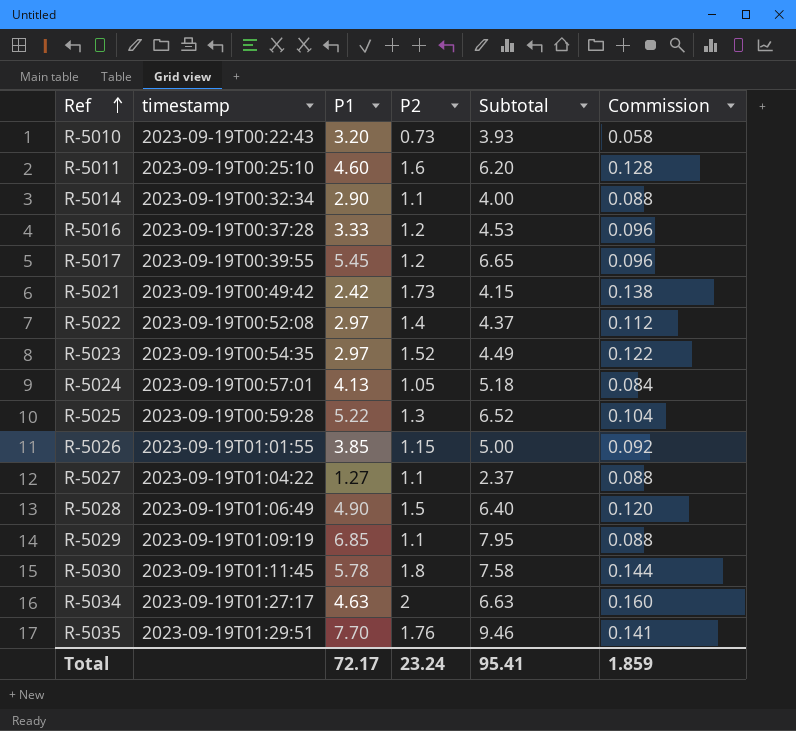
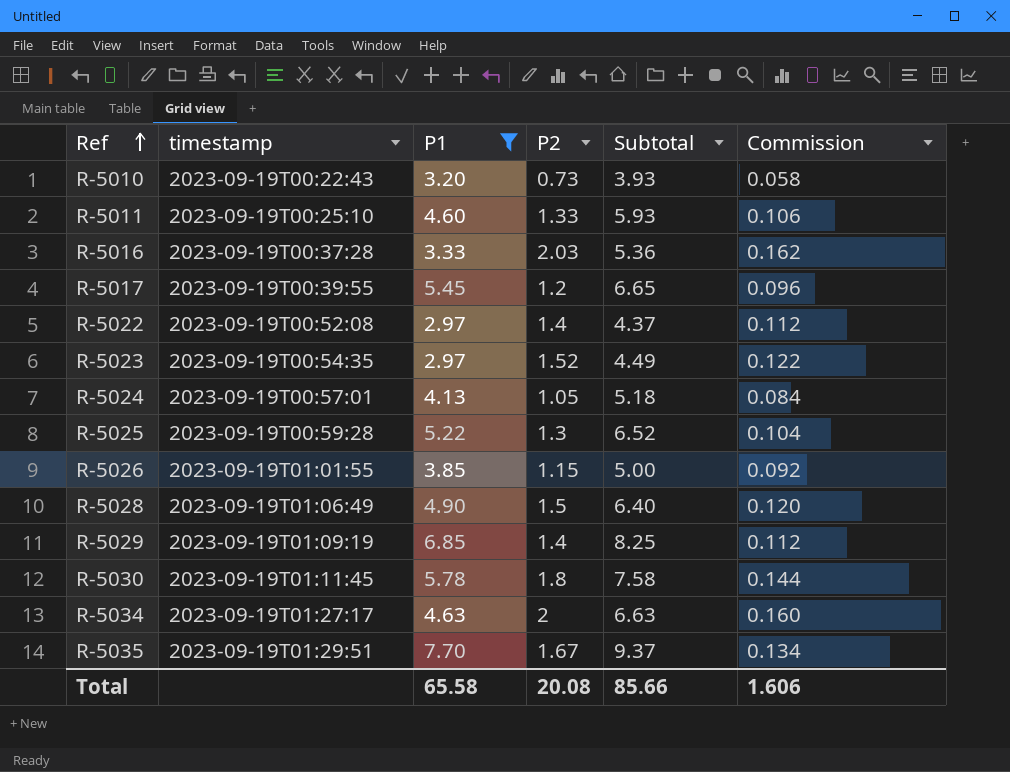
filter: none -> P1 >= 2.97
R-5011 | P2: 1.6 -> 1.33
R-5011 | Subtotal: 6.20 -> 5.93
R-5011 | Commission: 0.128 -> 0.106
R-5016 | P2: 1.2 -> 2.03
R-5016 | Subtotal: 4.53 -> 5.36
R-5016 | Commission: 0.096 -> 0.162
R-5029 | P2: 1.1 -> 1.4
R-5029 | Subtotal: 7.95 -> 8.25
R-5029 | Commission: 0.088 -> 0.112
R-5035 | P2: 1.76 -> 1.67
R-5035 | Subtotal: 9.46 -> 9.37
R-5035 | Commission: 0.141 -> 0.134
Total | P1: 72.17 -> 65.58
Total | P2: 23.24 -> 20.08
Total | Subtotal: 95.41 -> 85.66
Total | Commission: 1.859 -> 1.606

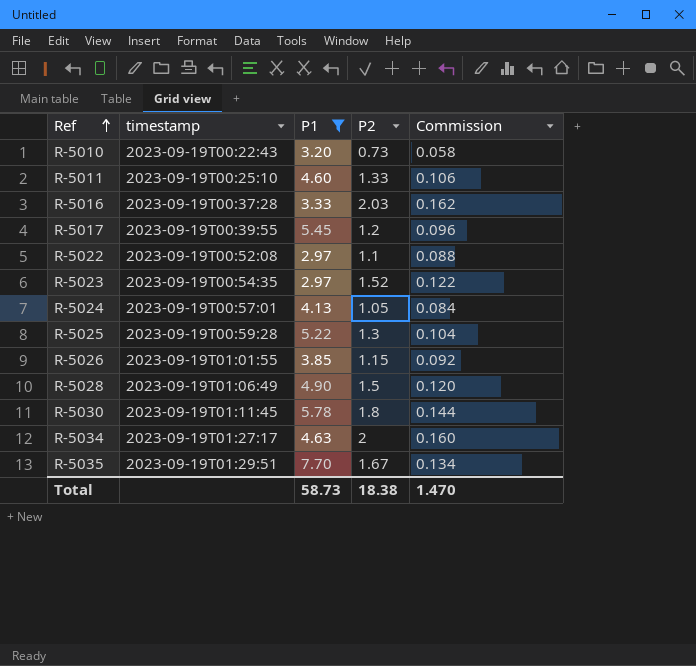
column Subtotal | formula: [P1] + [P2] -> none
row R-5029: 2023-09-19T01:09:19 | 6.85 | 1.4 | 8.25 | 0.112 -> none
R-5022 | P2: 1.4 -> 1.1
R-5022 | Commission: 0.112 -> 0.088
Total | P1: 65.58 -> 58.73
Total | P2: 20.08 -> 18.38
Total | Commission: 1.606 -> 1.470

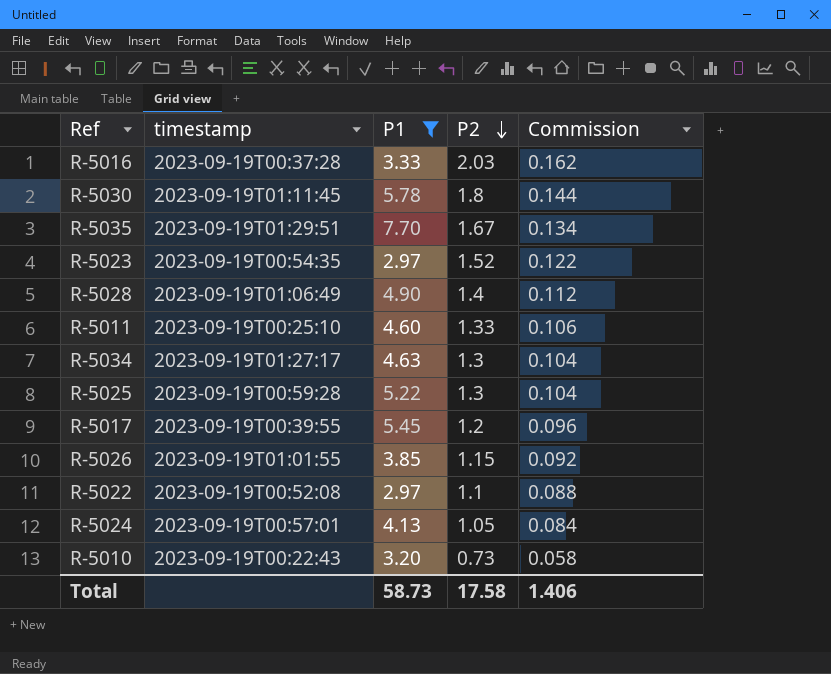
row order: Ref ascending -> P2 descending
R-5028 | P2: 1.5 -> 1.4
R-5028 | Commission: 0.120 -> 0.112
R-5034 | P2: 2 -> 1.3
R-5034 | Commission: 0.160 -> 0.104
Total | P2: 18.38 -> 17.58
Total | Commission: 1.470 -> 1.406

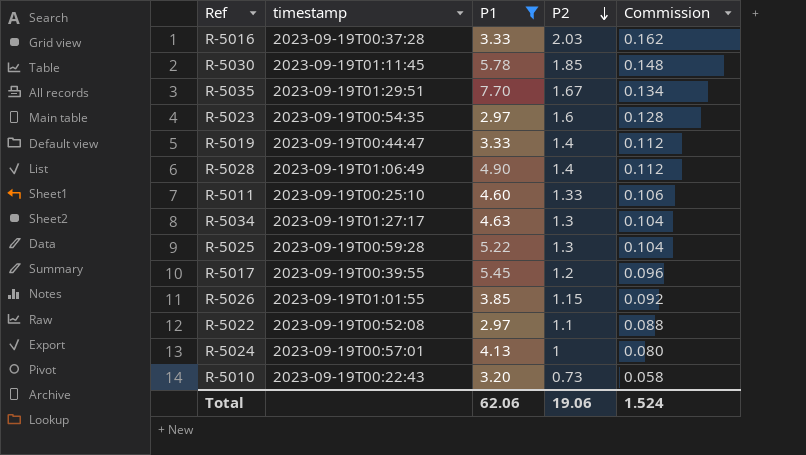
R-5030 | P2: 1.8 -> 1.85
R-5030 | Commission: 0.144 -> 0.148
R-5023 | P2: 1.52 -> 1.6
R-5023 | Commission: 0.122 -> 0.128
row R-5019: none -> 2023-09-19T00:44:47 | 3.33 | 1.4 | 0.112
R-5024 | P2: 1.05 -> 1
R-5024 | Commission: 0.084 -> 0.080
Total | P1: 58.73 -> 62.06
Total | P2: 17.58 -> 19.06
Total | Commission: 1.406 -> 1.524

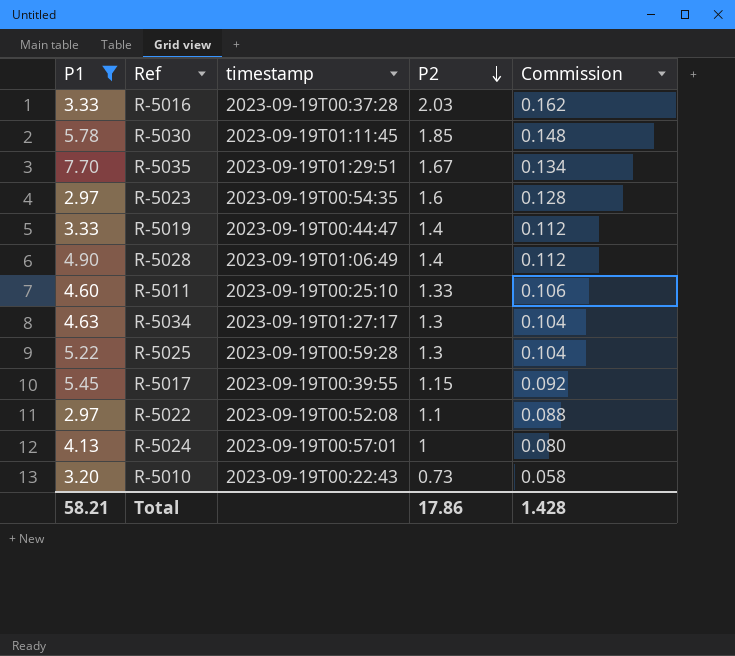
column P1 | position: 3 -> 1
row R-5026: 2023-09-19T01:01:55 | 3.85 | 1.15 | 0.092 -> none
R-5017 | P2: 1.2 -> 1.15
R-5017 | Commission: 0.096 -> 0.092
Total | P1: 62.06 -> 58.21
Total | P2: 19.06 -> 17.86
Total | Commission: 1.524 -> 1.428

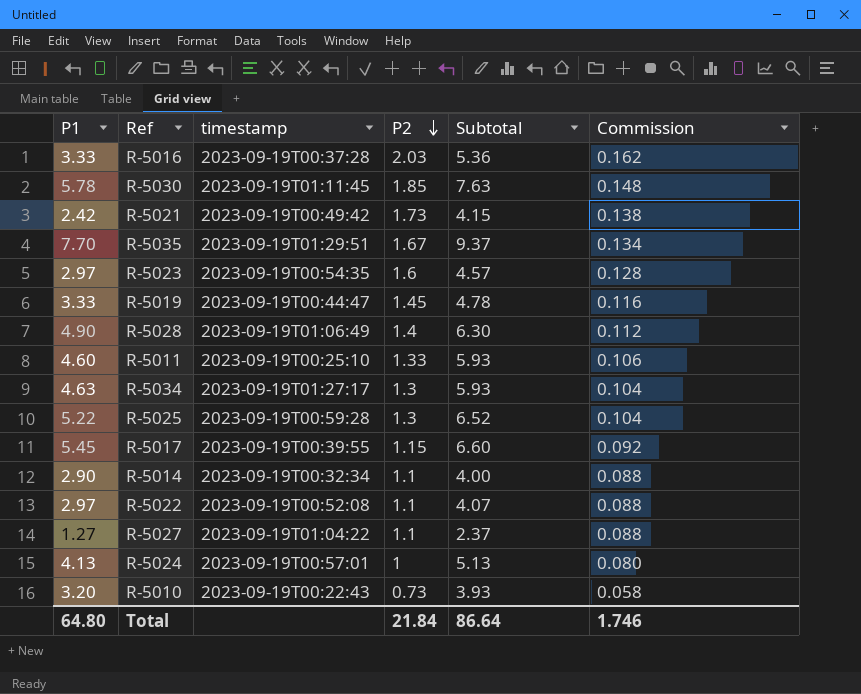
filter: P1 >= 2.97 -> none
column Subtotal | formula: none -> [P1] + [P2]
R-5019 | P2: 1.4 -> 1.45
R-5019 | Commission: 0.112 -> 0.116
Total | P1: 58.21 -> 64.80
Total | P2: 17.86 -> 21.84
Total | Commission: 1.428 -> 1.746

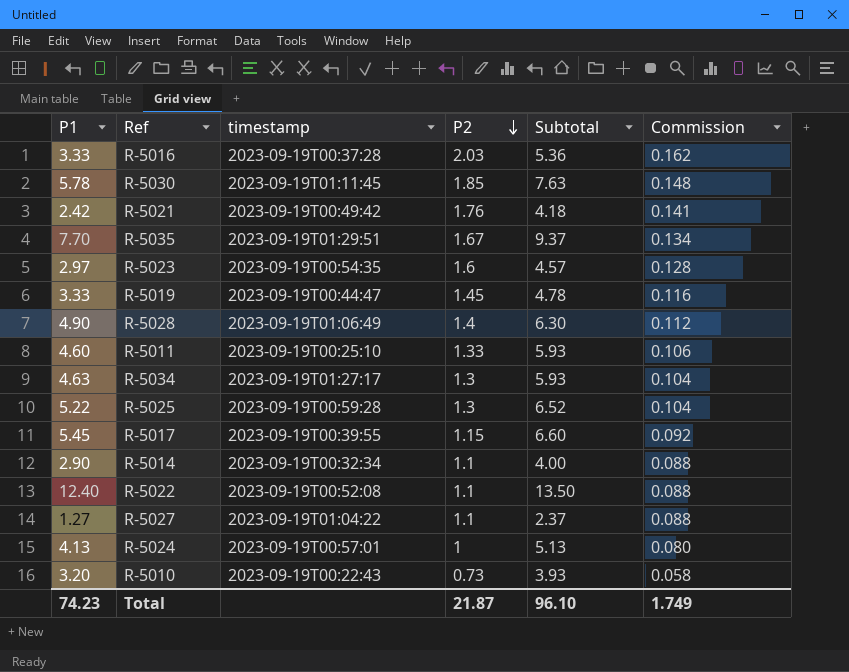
R-5021 | P2: 1.73 -> 1.76
R-5021 | Subtotal: 4.15 -> 4.18
R-5021 | Commission: 0.138 -> 0.141
R-5022 | P1: 2.97 -> 12.40
R-5022 | Subtotal: 4.07 -> 13.50
Total | P1: 64.80 -> 74.23
Total | P2: 21.84 -> 21.87
Total | Subtotal: 86.64 -> 96.10
Total | Commission: 1.746 -> 1.749

